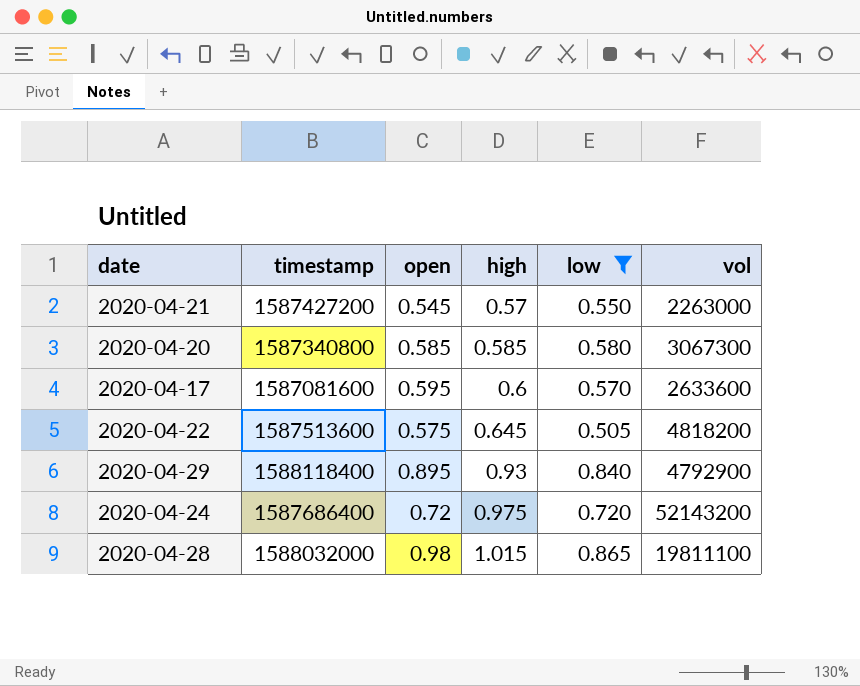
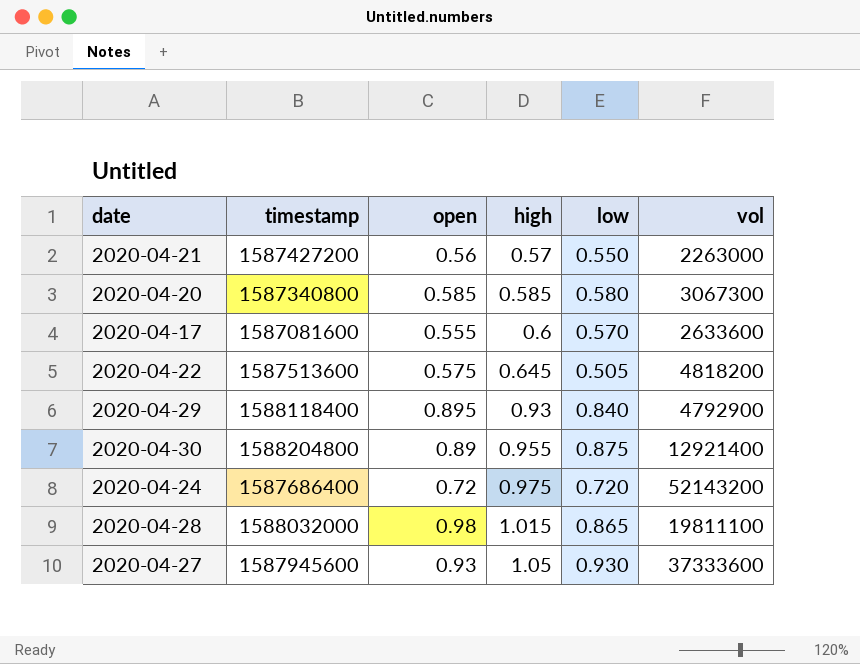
filter: low <= 0.865 -> none
2020-04-21 | open: 0.545 -> 0.56
2020-04-17 | open: 0.595 -> 0.555

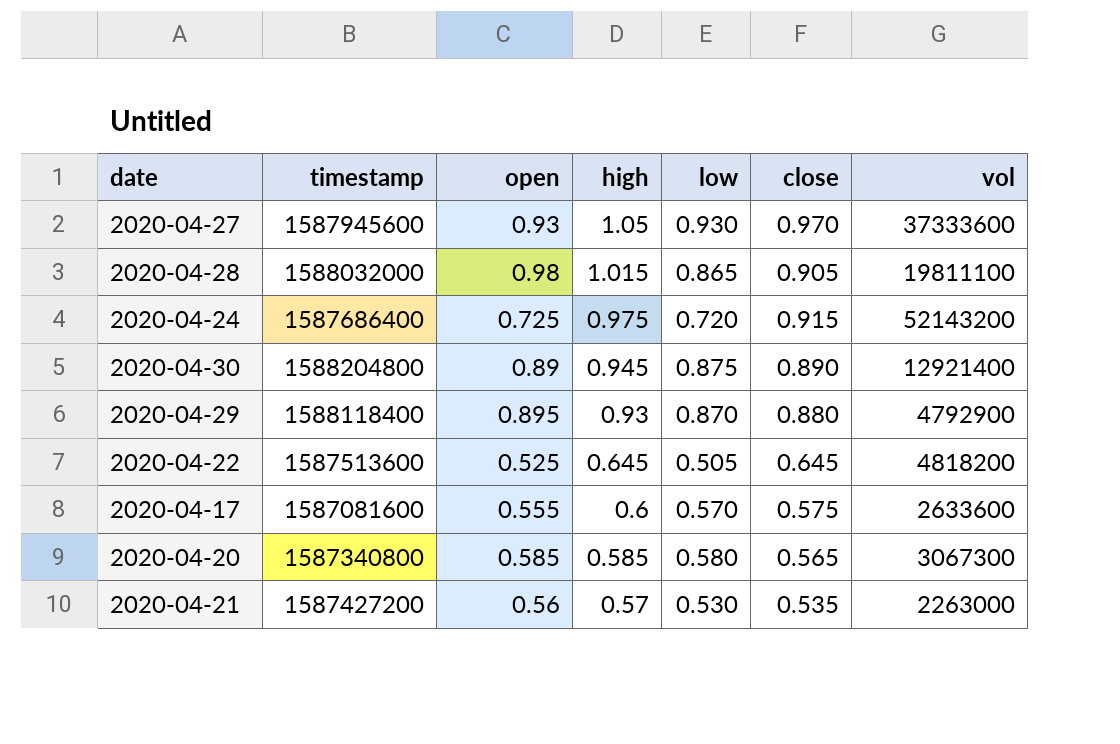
row order: high ascending -> high descending
column close | position: none -> 6
2020-04-24 | open: 0.72 -> 0.725
2020-04-30 | high: 0.955 -> 0.945
2020-04-29 | low: 0.840 -> 0.870
2020-04-22 | open: 0.575 -> 0.525
2020-04-21 | low: 0.550 -> 0.530

